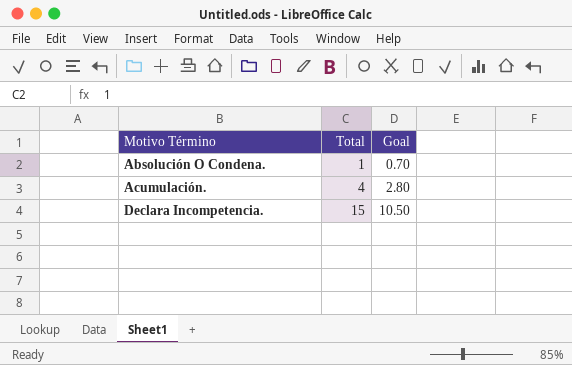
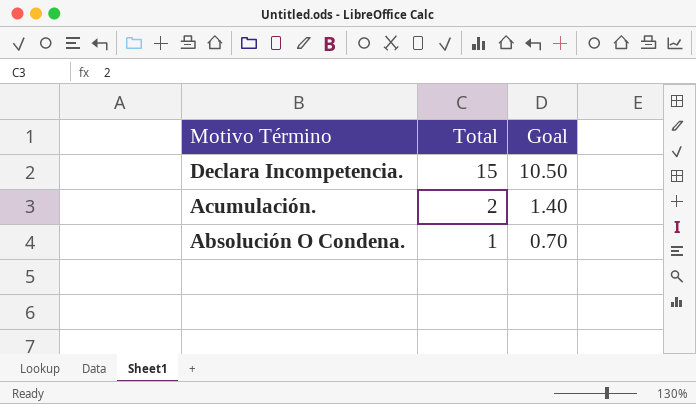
row order: Motivo Término ascending -> Motivo Término descending
Acumulación. | Total: 4 -> 2
Acumulación. | Goal: 2.80 -> 1.40

